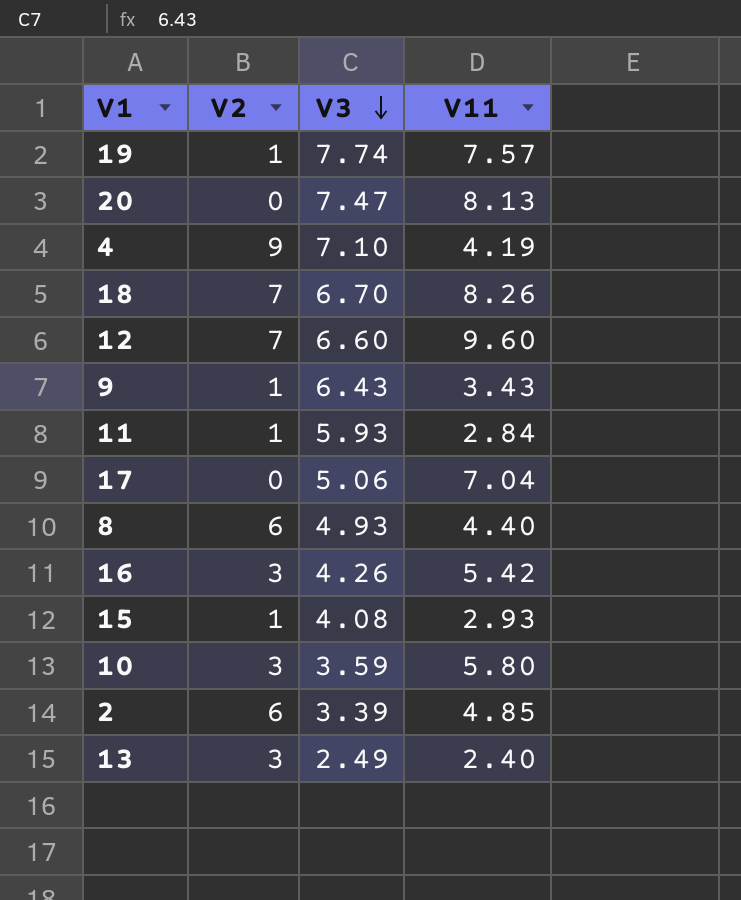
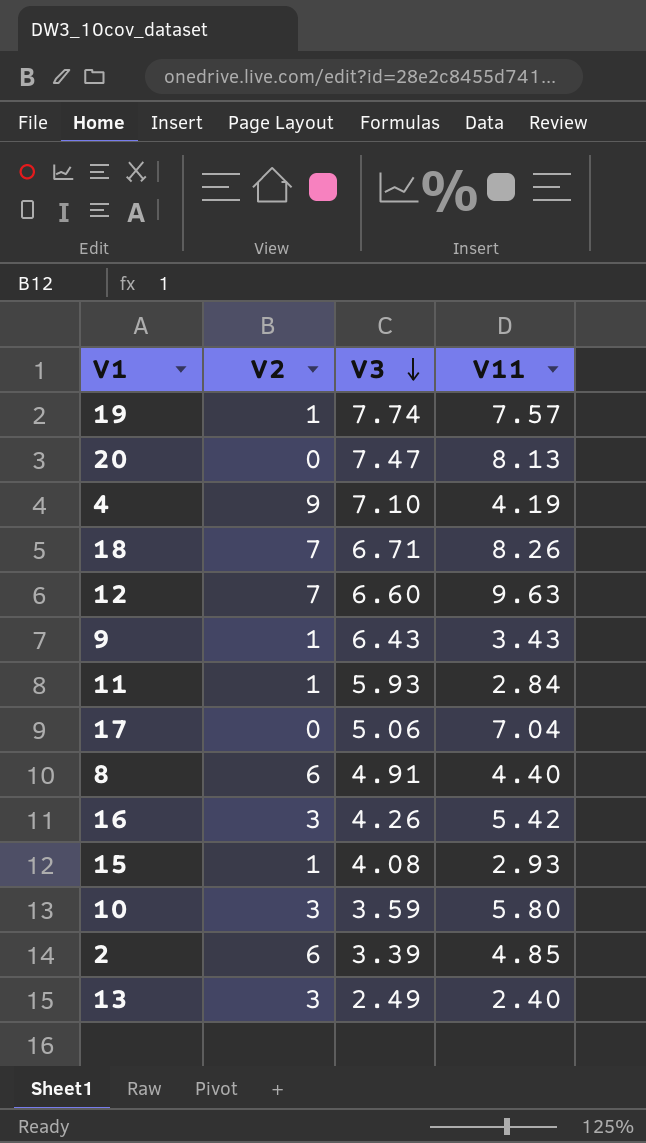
18 | V3: 6.70 -> 6.71
12 | V11: 9.60 -> 9.63
8 | V3: 4.93 -> 4.91

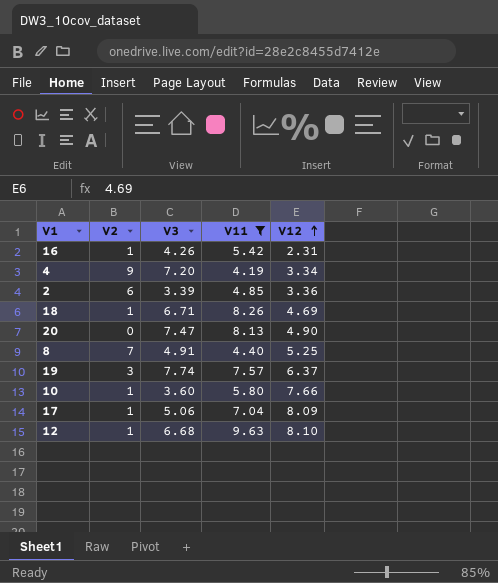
filter: none -> V11 >= 4.19
row order: V3 descending -> V12 ascending
column V12 | position: none -> 5
16 | V2: 3 -> 1
4 | V3: 7.10 -> 7.20
18 | V2: 7 -> 1
8 | V2: 6 -> 7
19 | V2: 1 -> 3
10 | V2: 3 -> 1
10 | V3: 3.59 -> 3.60
17 | V2: 0 -> 1
12 | V2: 7 -> 1
12 | V3: 6.60 -> 6.68

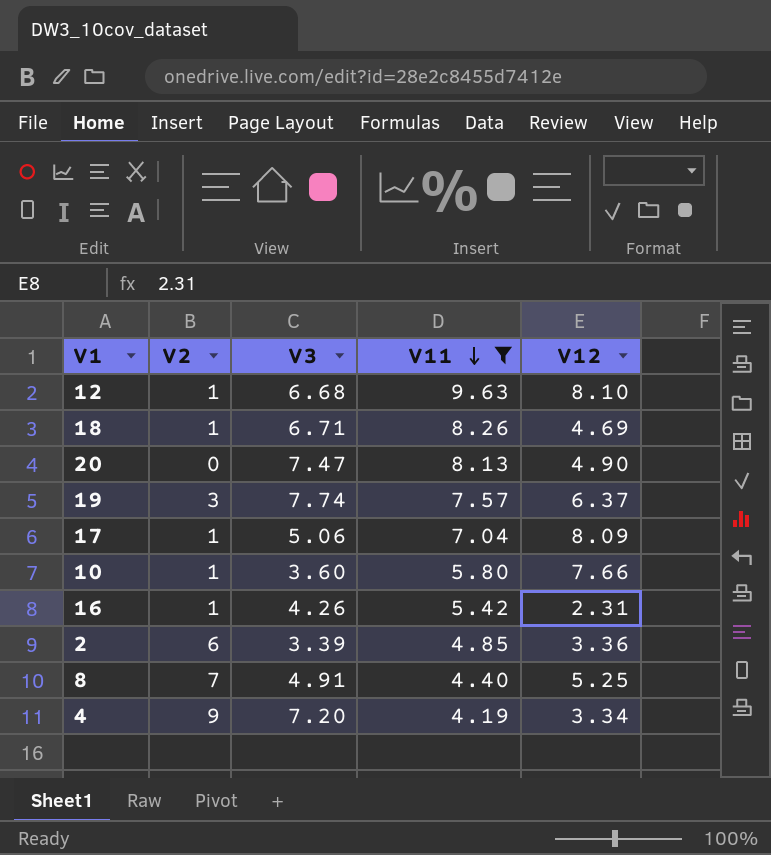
row order: V12 ascending -> V11 descending

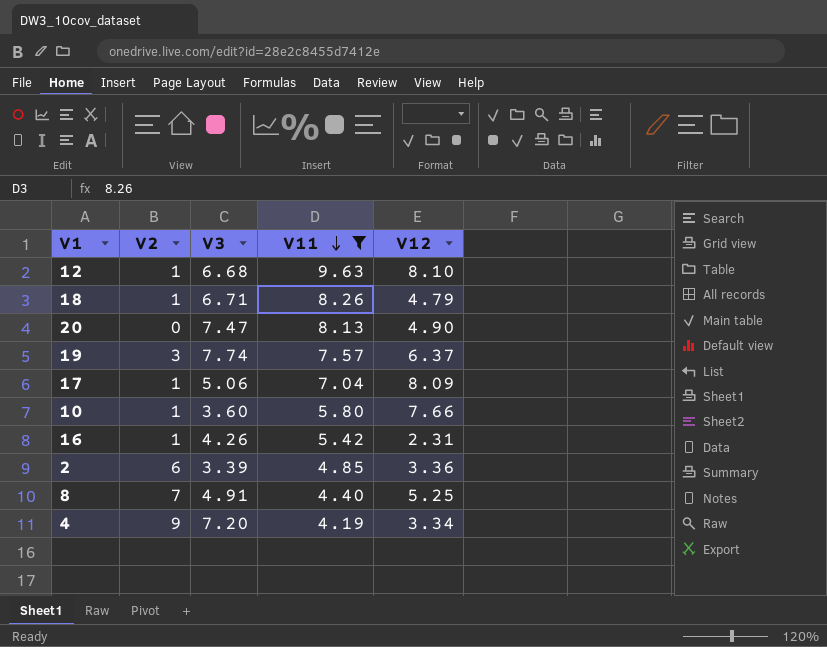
18 | V12: 4.69 -> 4.79

